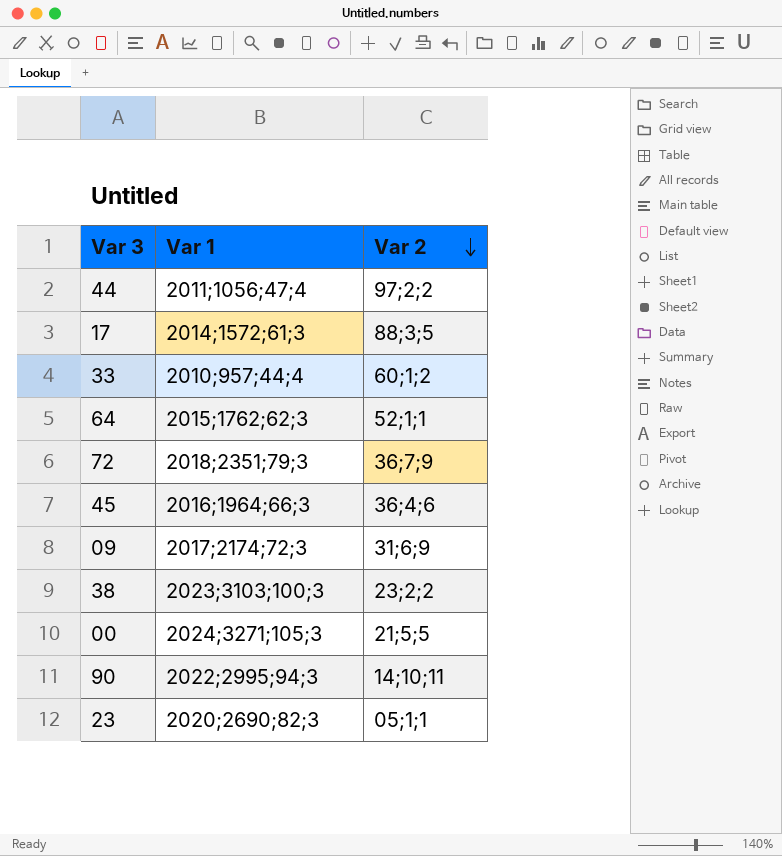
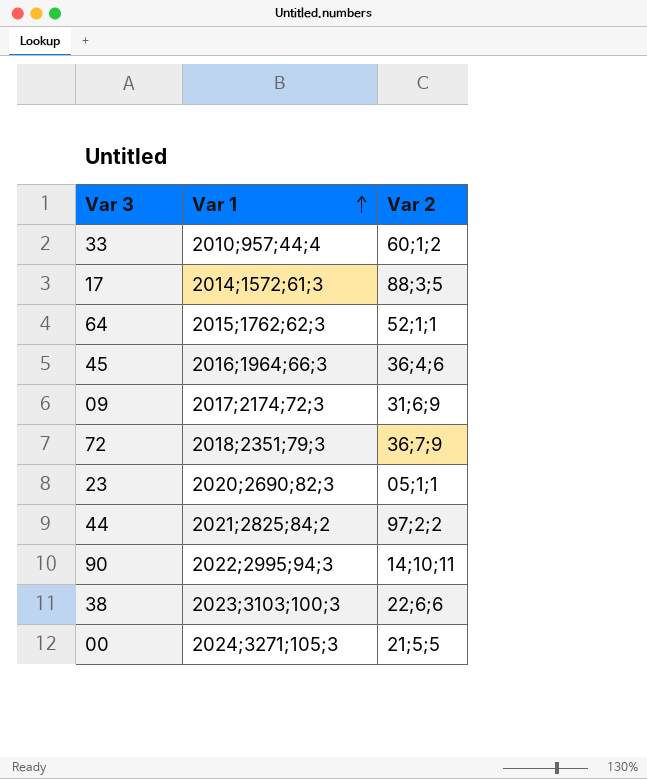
row order: Var 2 descending -> Var 1 ascending
44 | Var 1: 2011;1056;47;4 -> 2021;2825;84;2
38 | Var 2: 23;2;2 -> 22;6;6

